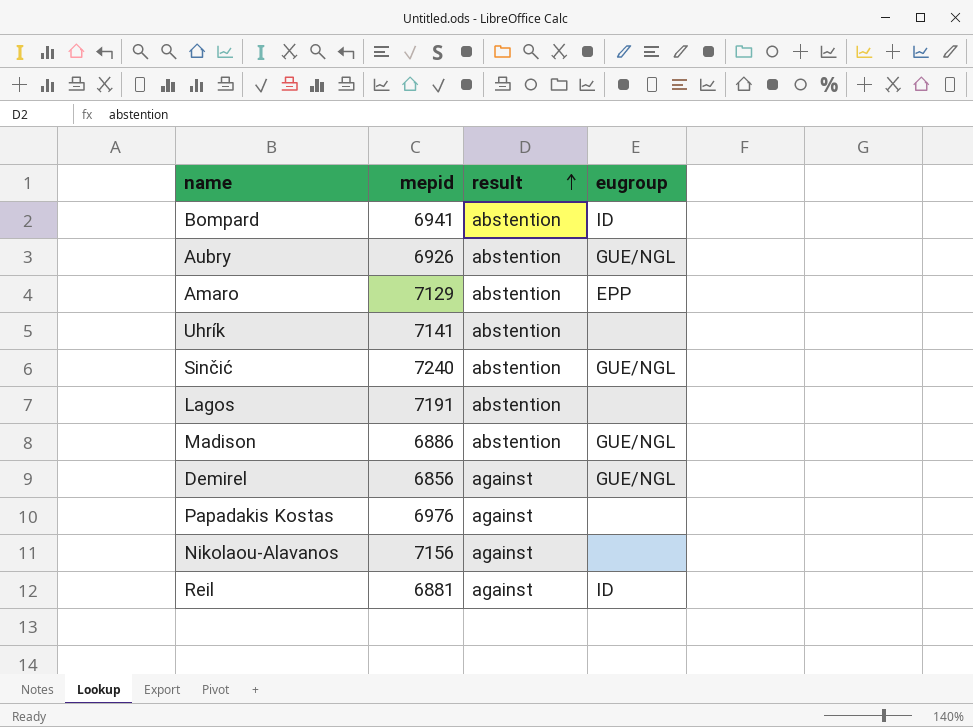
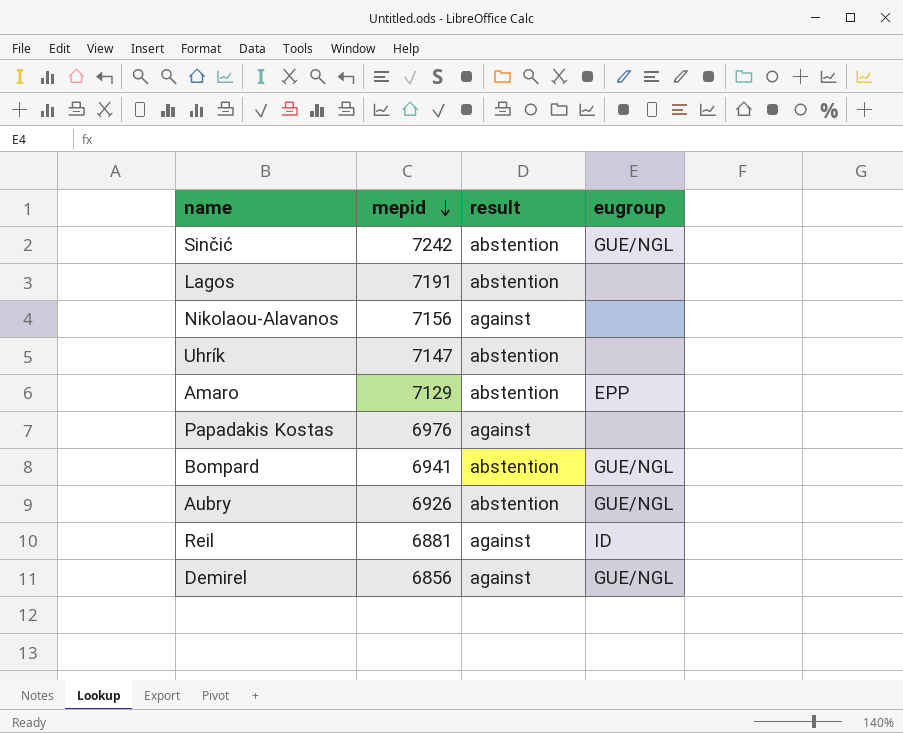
row order: result ascending -> mepid descending
row Madison: 6886 | abstention | GUE/NGL -> none
Sinčić | mepid: 7240 -> 7242
Uhrík | mepid: 7141 -> 7147
Bompard | eugroup: ID -> GUE/NGL

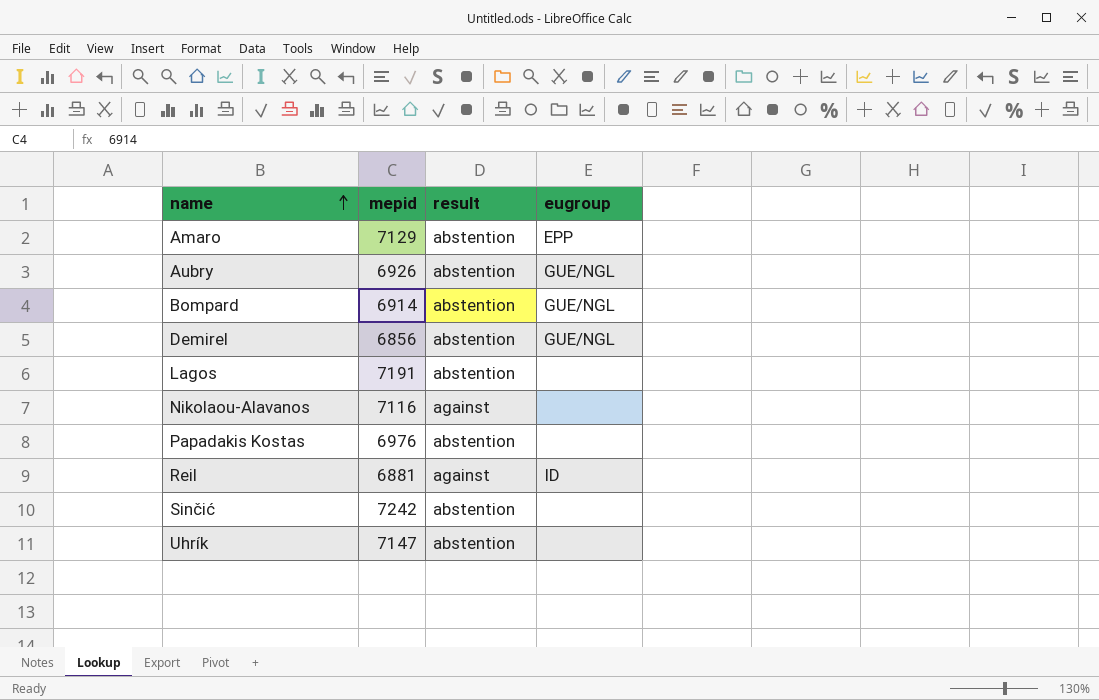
row order: mepid descending -> name ascending
Bompard | mepid: 6941 -> 6914
Demirel | result: against -> abstention
Nikolaou-Alavanos | mepid: 7156 -> 7116
Papadakis Kostas | result: against -> abstention
Sinčić | eugroup: GUE/NGL -> none

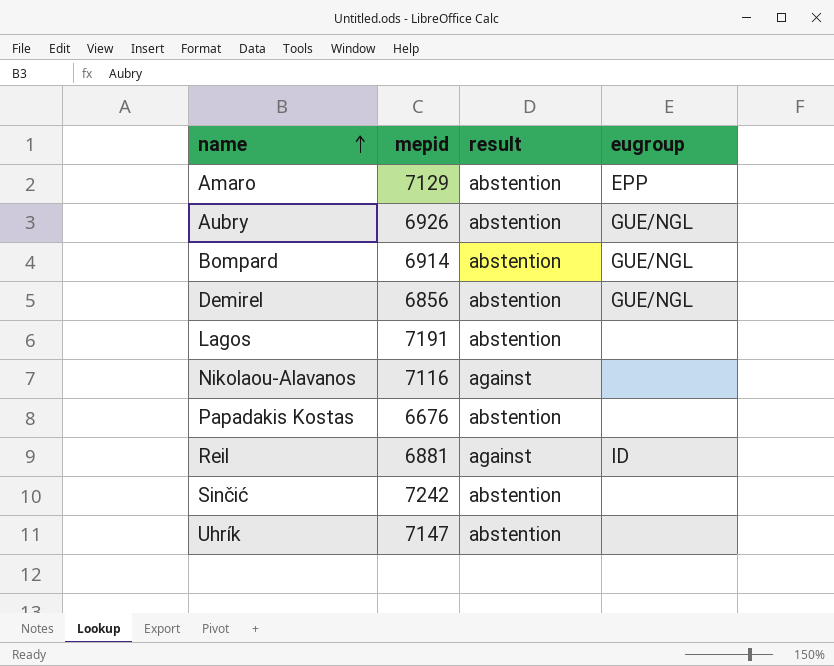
Papadakis Kostas | mepid: 6976 -> 6676

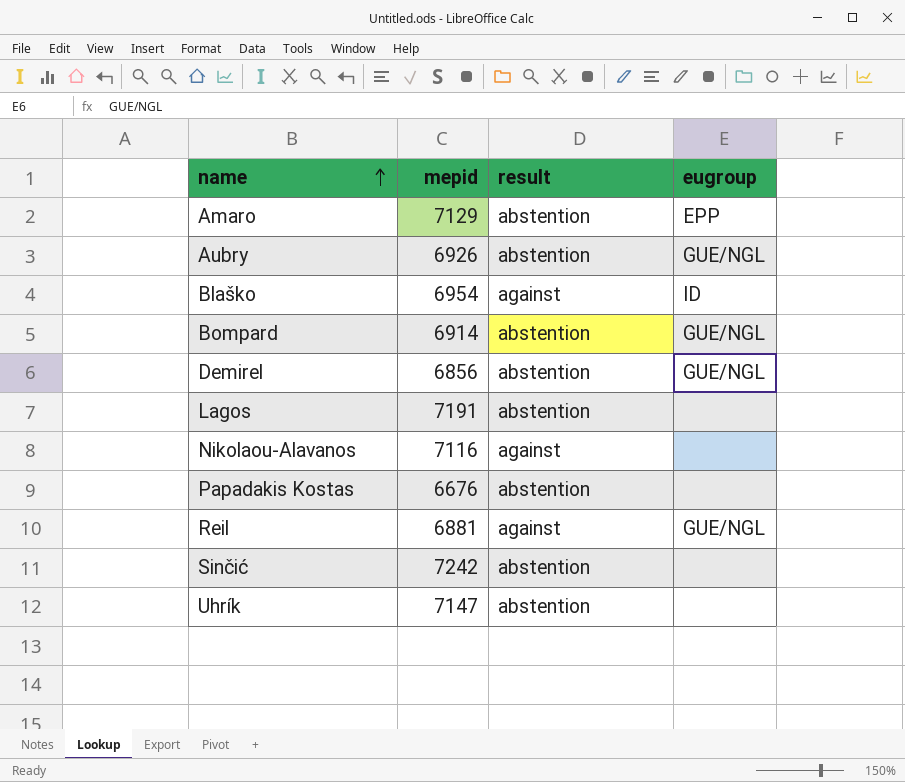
row Blaško: none -> 6954 | against | ID
Reil | eugroup: ID -> GUE/NGL

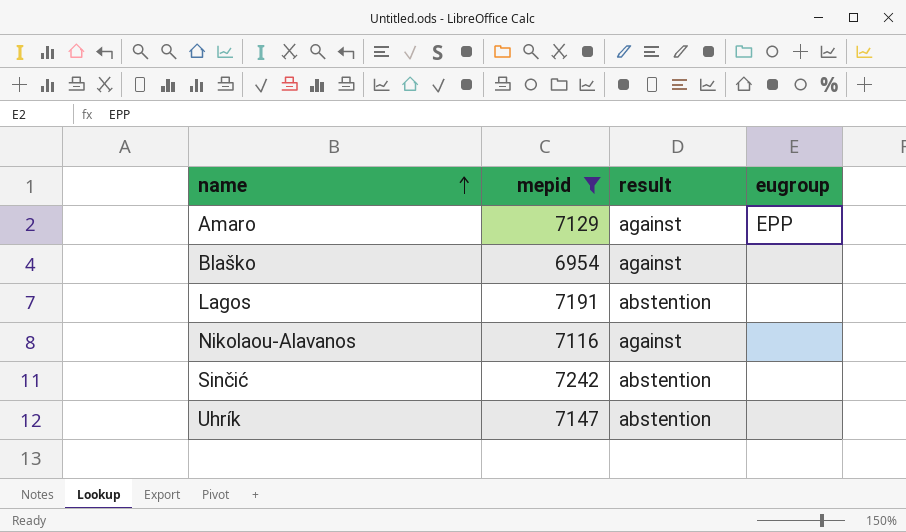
filter: none -> mepid >= 6954
Amaro | result: abstention -> against
Blaško | eugroup: ID -> none

